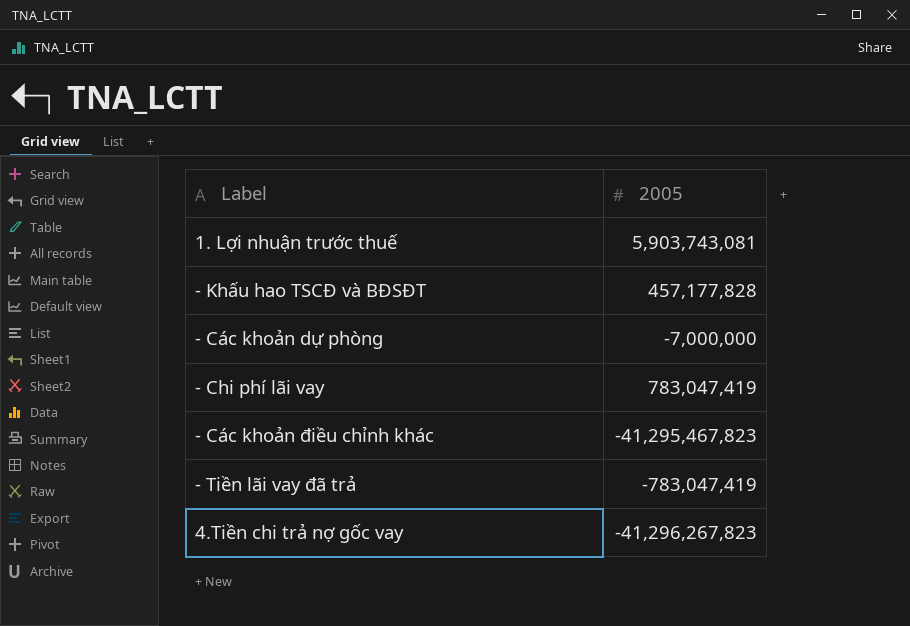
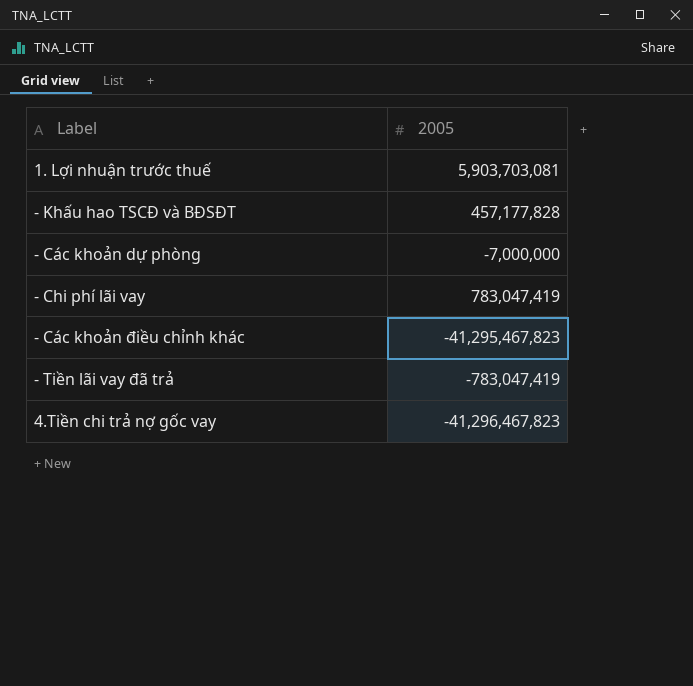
1. Lợi nhuận trước thuế | 2005: 5,903,743,081 -> 5,903,703,081
4.Tiền chi trả nợ gốc vay | 2005: -41,296,267,823 -> -41,296,467,823

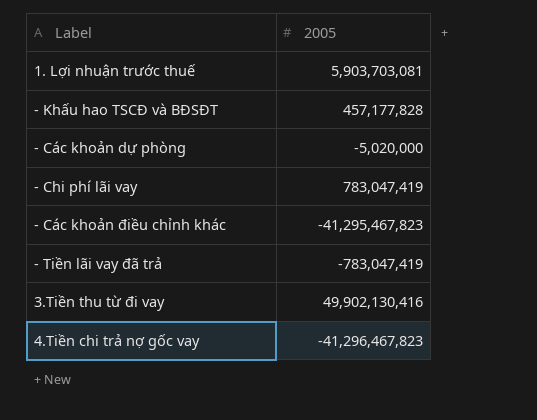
- Các khoản dự phòng | 2005: -7,000,000 -> -5,020,000
row 3.Tiền thu từ đi vay: none -> 49,902,130,416

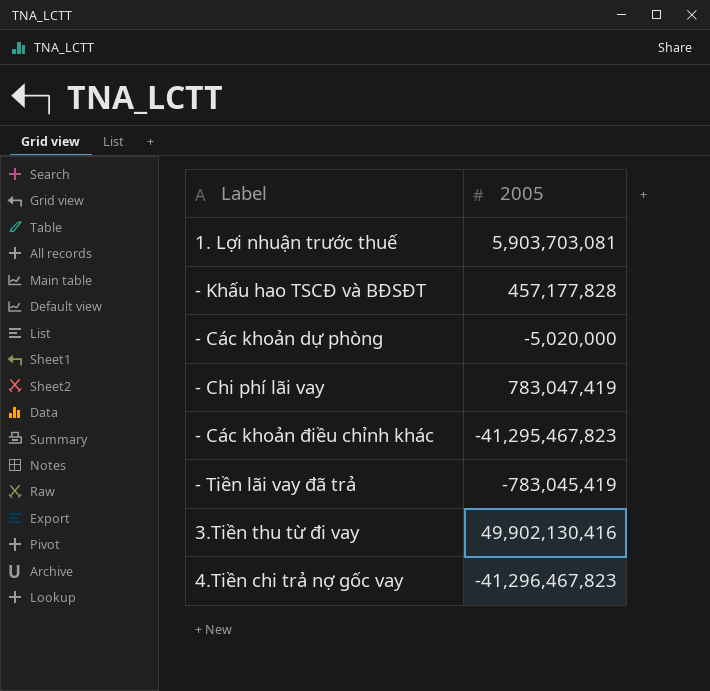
- Tiền lãi vay đã trả | 2005: -783,047,419 -> -783,045,419

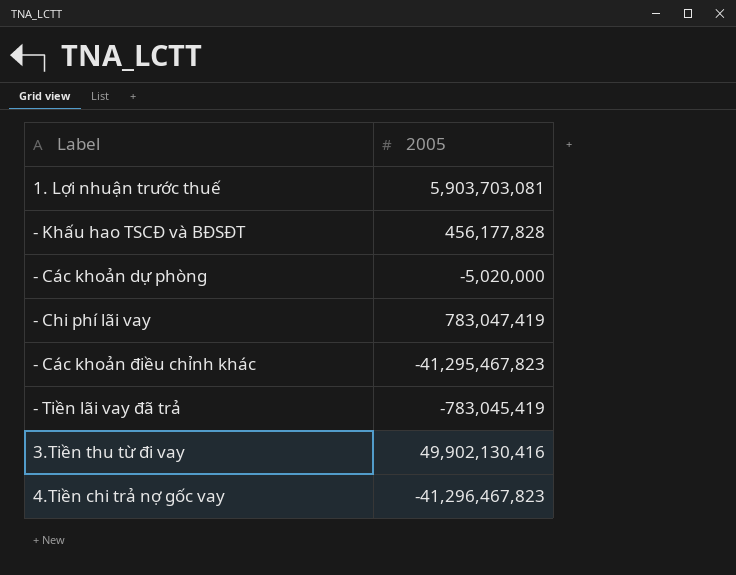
- Khấu hao TSCĐ và BĐSĐT | 2005: 457,177,828 -> 456,177,828

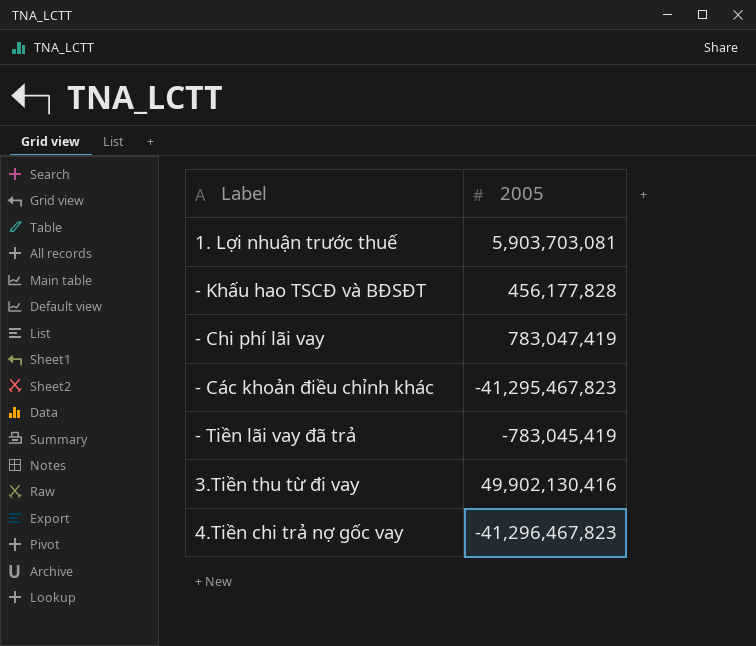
row - Các khoản dự phòng: -5,020,000 -> none

